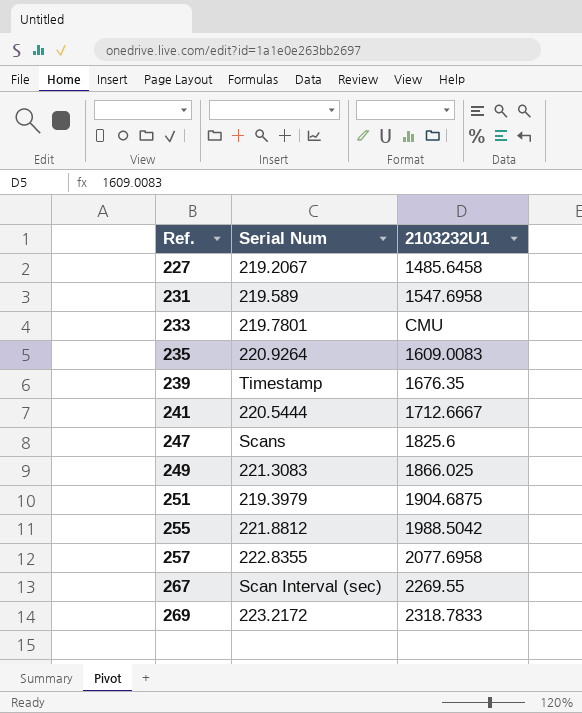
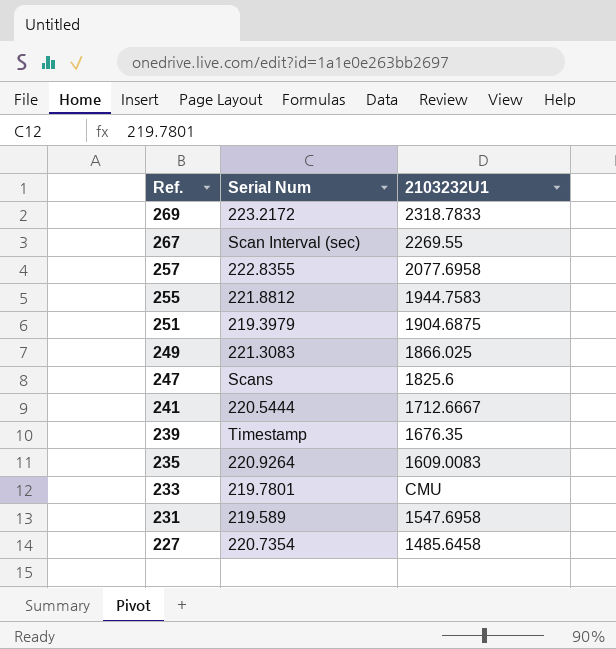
row order: Ref. ascending -> Ref. descending
255 | 2103232U1: 1988.5042 -> 1944.7583
227 | Serial Num: 219.2067 -> 220.7354

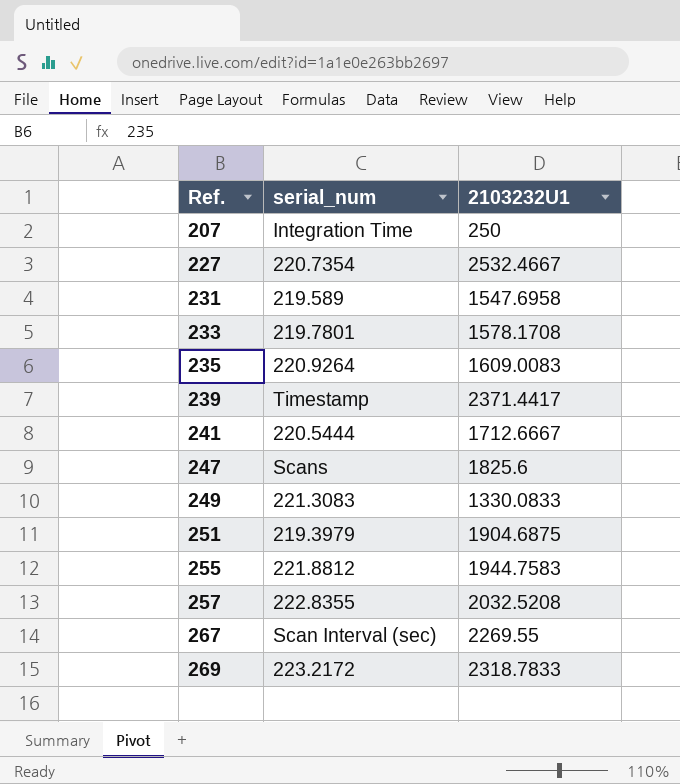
row order: Ref. descending -> Ref. ascending
column name: Serial Num -> serial_num
row 207: none -> Integration Time | 250
227 | 2103232U1: 1485.6458 -> 2532.4667
233 | 2103232U1: CMU -> 1578.1708
239 | 2103232U1: 1676.35 -> 2371.4417
249 | 2103232U1: 1866.025 -> 1330.0833
257 | 2103232U1: 2077.6958 -> 2032.5208

